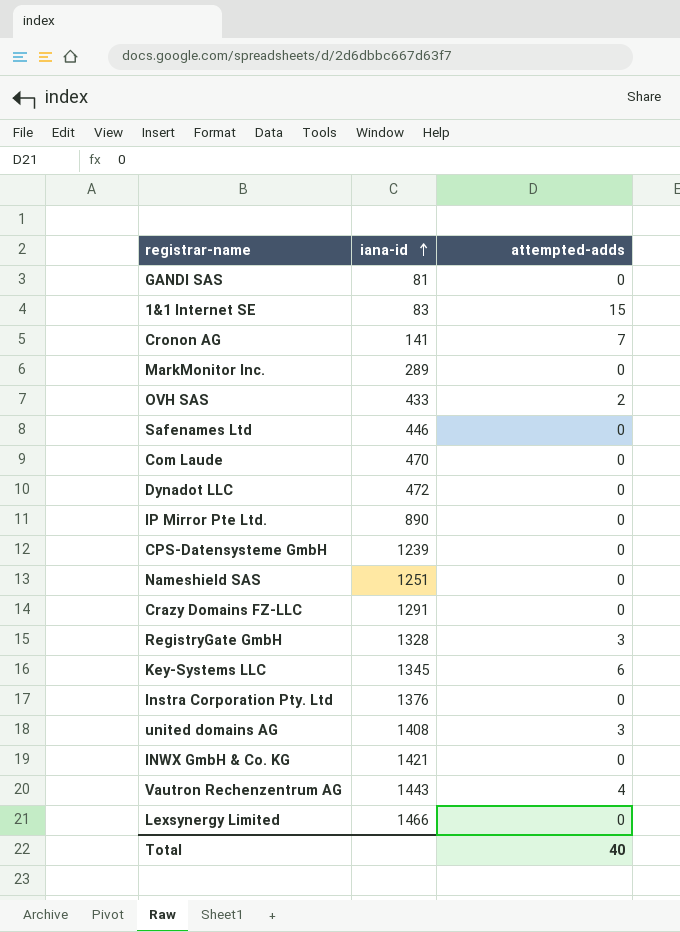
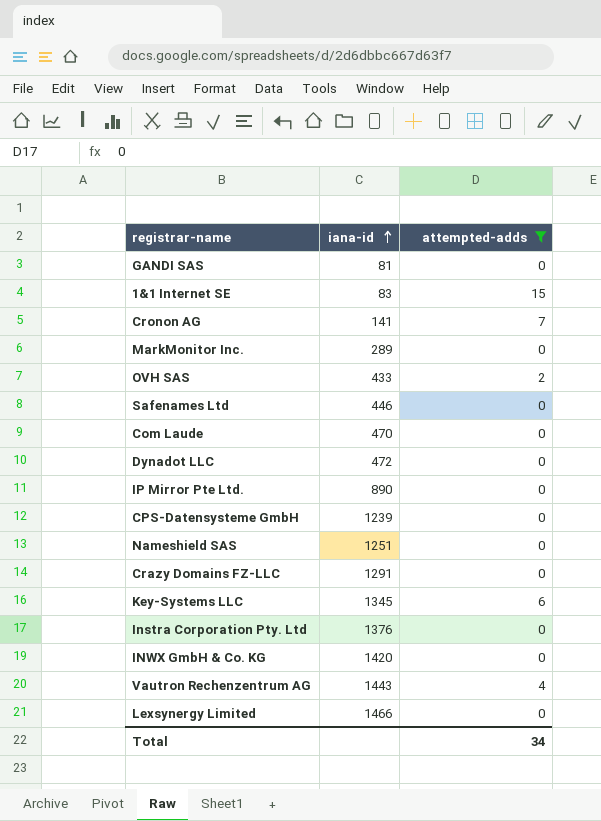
filter: none -> attempted-adds != 3
INWX GmbH & Co. KG | iana-id: 1421 -> 1420
Total | attempted-adds: 40 -> 34

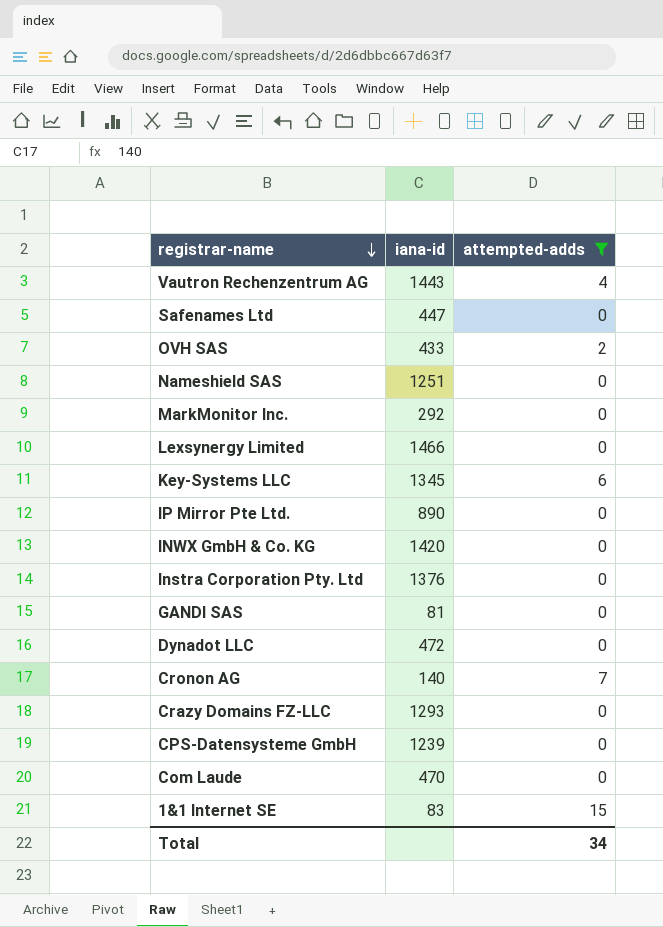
row order: iana-id ascending -> registrar-name descending
Safenames Ltd | iana-id: 446 -> 447
MarkMonitor Inc. | iana-id: 289 -> 292
Cronon AG | iana-id: 141 -> 140
Crazy Domains FZ-LLC | iana-id: 1291 -> 1293

